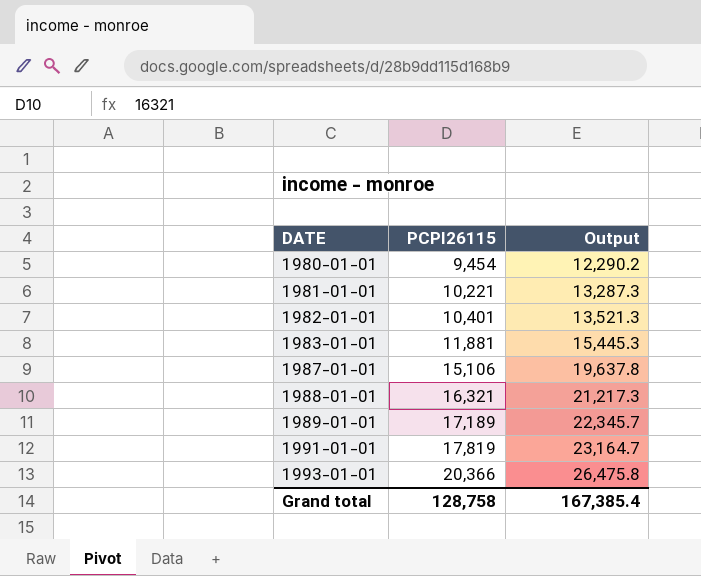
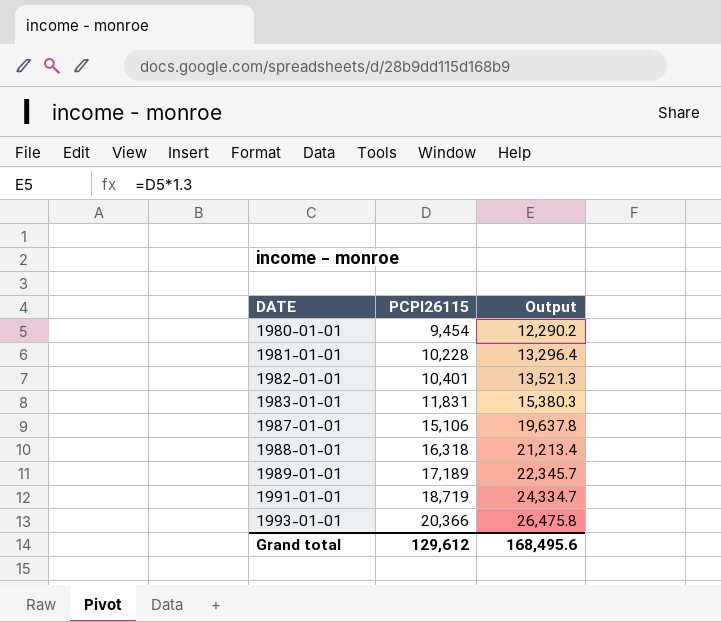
1981-01-01 | PCPI26115: 10,221 -> 10,228
1981-01-01 | Output: 13,287.3 -> 13,296.4
1983-01-01 | PCPI26115: 11,881 -> 11,831
1983-01-01 | Output: 15,445.3 -> 15,380.3
1988-01-01 | PCPI26115: 16,321 -> 16,318
1988-01-01 | Output: 21,217.3 -> 21,213.4
1991-01-01 | PCPI26115: 17,819 -> 18,719
1991-01-01 | Output: 23,164.7 -> 24,334.7
Grand total | PCPI26115: 128,758 -> 129,612
Grand total | Output: 167,385.4 -> 168,495.6

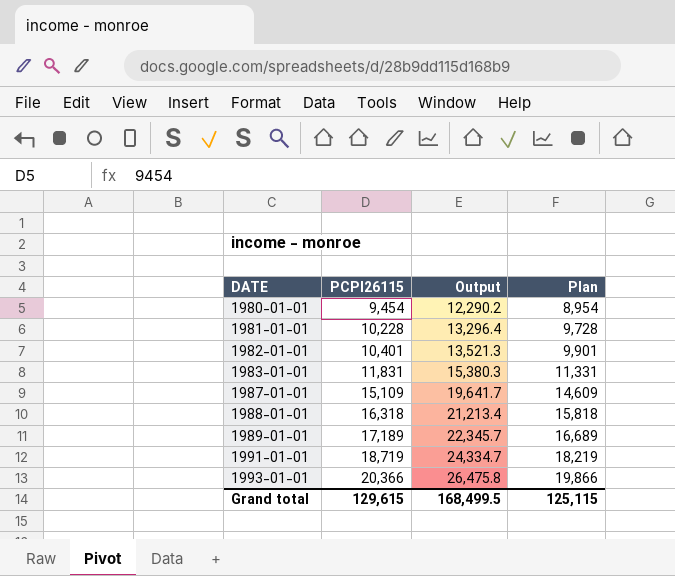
column Plan | formula: none -> [PCPI26115] - 500
1987-01-01 | PCPI26115: 15,106 -> 15,109
1987-01-01 | Output: 19,637.8 -> 19,641.7
Grand total | PCPI26115: 129,612 -> 129,615
Grand total | Output: 168,495.6 -> 168,499.5

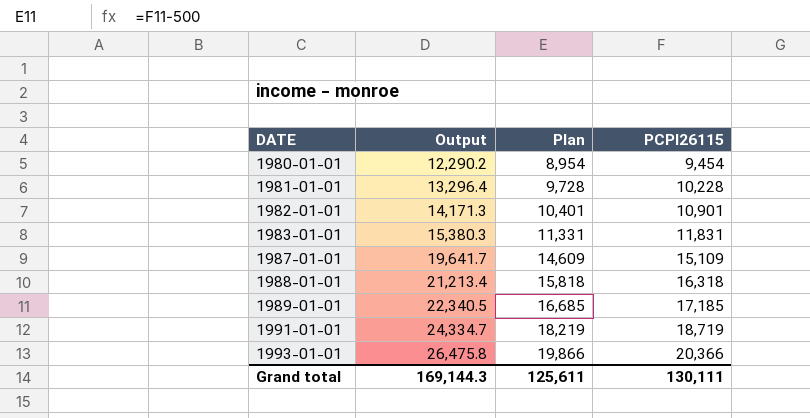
column PCPI26115 | position: 2 -> 4
1982-01-01 | Output: 13,521.3 -> 14,171.3
1982-01-01 | Plan: 9,901 -> 10,401
1982-01-01 | PCPI26115: 10,401 -> 10,901
1989-01-01 | Output: 22,345.7 -> 22,340.5
1989-01-01 | Plan: 16,689 -> 16,685
1989-01-01 | PCPI26115: 17,189 -> 17,185
Grand total | Output: 168,499.5 -> 169,144.3
Grand total | Plan: 125,115 -> 125,611
Grand total | PCPI26115: 129,615 -> 130,111

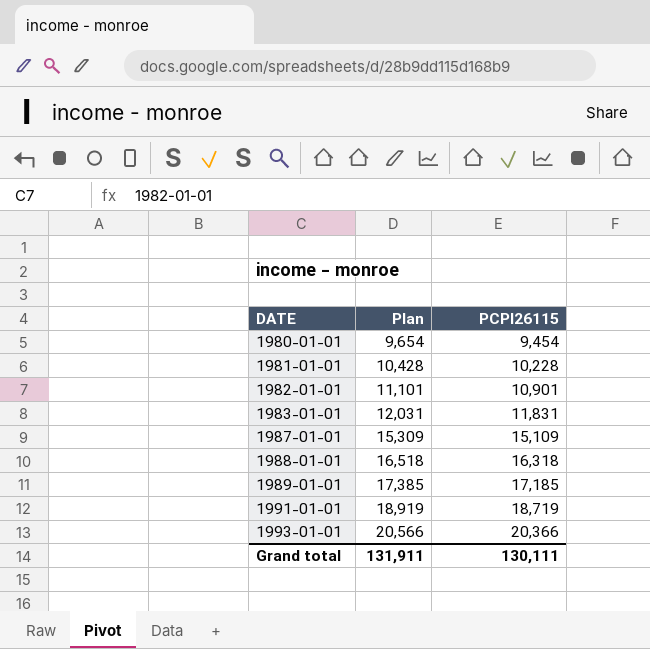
column Output | formula: [PCPI26115] * 1.3 -> none
column Plan | formula: [PCPI26115] - 500 -> [PCPI26115] + 200
Grand total | Plan: 125,611 -> 131,911

